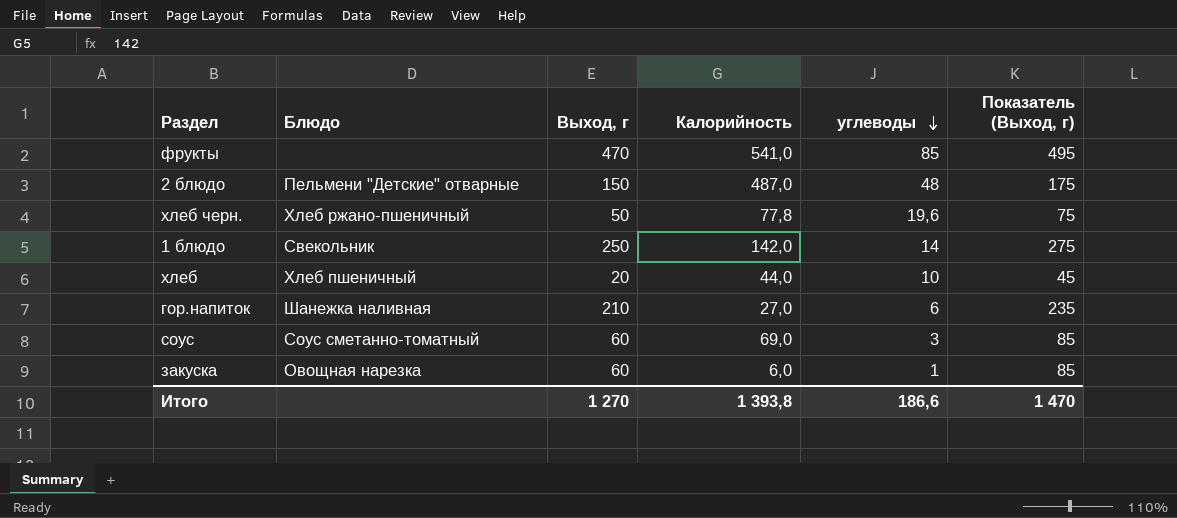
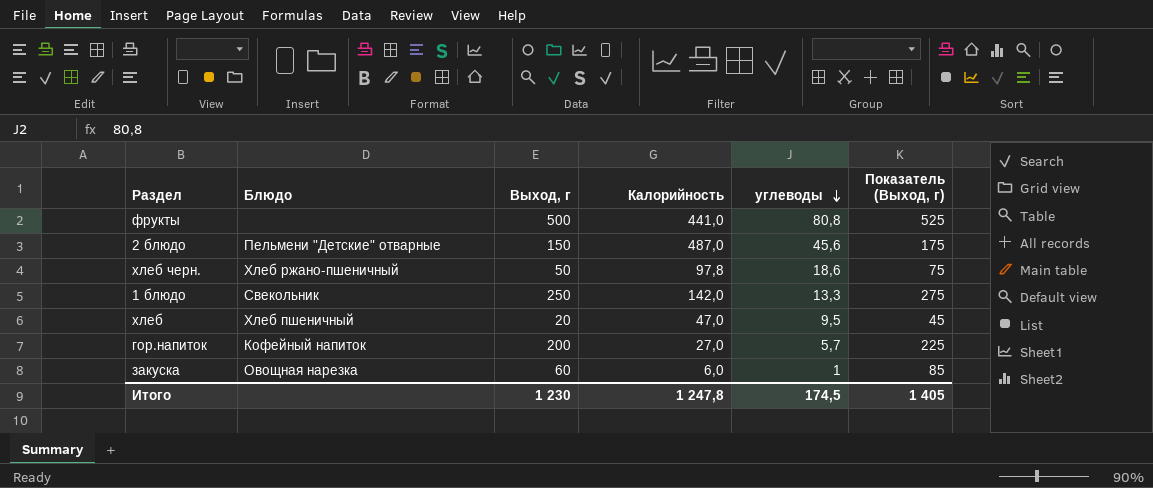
row соус: Соус сметанно-томатный | 60 | 69,0 | 3 | 85 -> none
фрукты | Выход, г: 470 -> 500
фрукты | Калорийность: 541,0 -> 441,0
фрукты | углеводы: 85 -> 80,8
фрукты | Показатель (Выход, г): 495 -> 525
2 блюдо | углеводы: 48 -> 45,6
хлеб черн. | Калорийность: 77,8 -> 97,8
хлеб черн. | углеводы: 19,6 -> 18,6
1 блюдо | углеводы: 14 -> 13,3
хлеб | Калорийность: 44,0 -> 47,0
хлеб | углеводы: 10 -> 9,5
гор.напиток | Блюдо: Шанежка наливная -> Кофейный напиток
гор.напиток | Выход, г: 210 -> 200
гор.напиток | углеводы: 6 -> 5,7
гор.напиток | Показатель (Выход, г): 235 -> 225
Итого | Выход, г: 1 270 -> 1 230
Итого | Калорийность: 1 393,8 -> 1 247,8
Итого | углеводы: 186,6 -> 174,5
Итого | Показатель (Выход, г): 1 470 -> 1 405

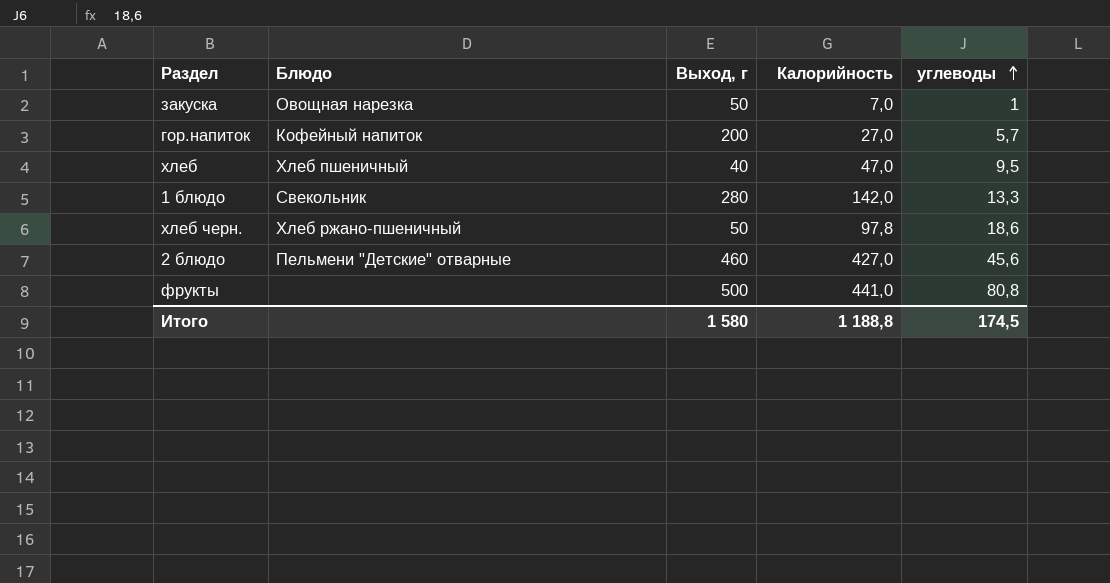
row order: углеводы descending -> углеводы ascending
column Показатель (Выход, г) | formula: [Выход, г] + 25 -> none
закуска | Выход, г: 60 -> 50
закуска | Калорийность: 6,0 -> 7,0
хлеб | Выход, г: 20 -> 40
1 блюдо | Выход, г: 250 -> 280
2 блюдо | Выход, г: 150 -> 460
2 блюдо | Калорийность: 487,0 -> 427,0
Итого | Выход, г: 1 230 -> 1 580
Итого | Калорийность: 1 247,8 -> 1 188,8

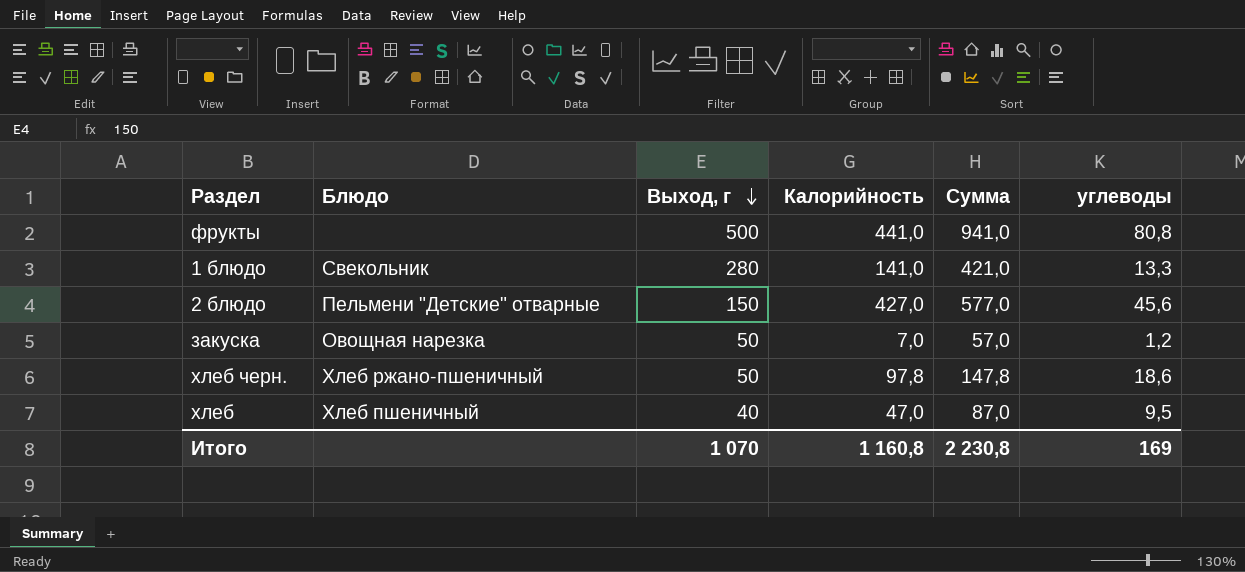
row order: углеводы ascending -> Выход, г descending
column Сумма | formula: none -> [Выход, г] + [Калорийность]
row гор.напиток: Кофейный напиток | 200 | 27,0 | 5,7 -> none
1 блюдо | Калорийность: 142,0 -> 141,0
2 блюдо | Выход, г: 460 -> 150
закуска | углеводы: 1 -> 1,2
Итого | Выход, г: 1 580 -> 1 070
Итого | Калорийность: 1 188,8 -> 1 160,8
Итого | углеводы: 174,5 -> 169

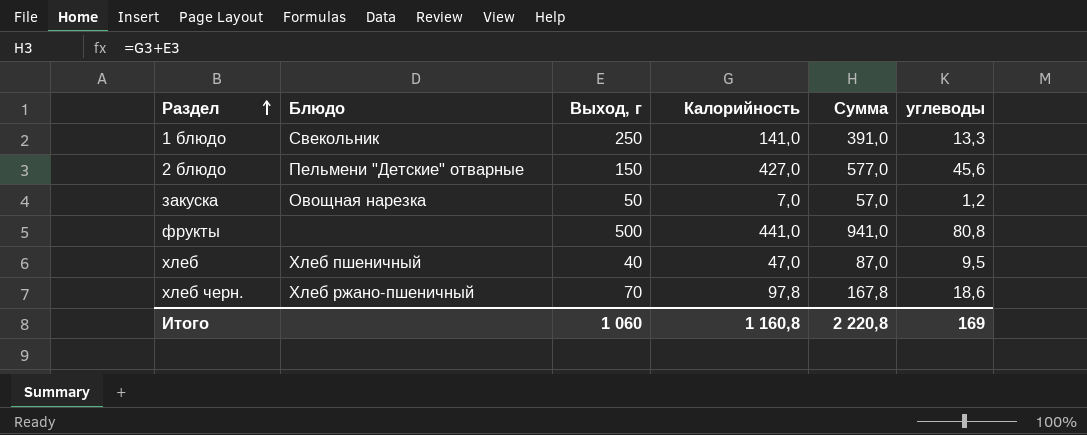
row order: Выход, г descending -> Раздел ascending
1 блюдо | Выход, г: 280 -> 250
1 блюдо | Сумма: 421,0 -> 391,0
хлеб черн. | Выход, г: 50 -> 70
хлеб черн. | Сумма: 147,8 -> 167,8
Итого | Выход, г: 1 070 -> 1 060
Итого | Сумма: 2 230,8 -> 2 220,8

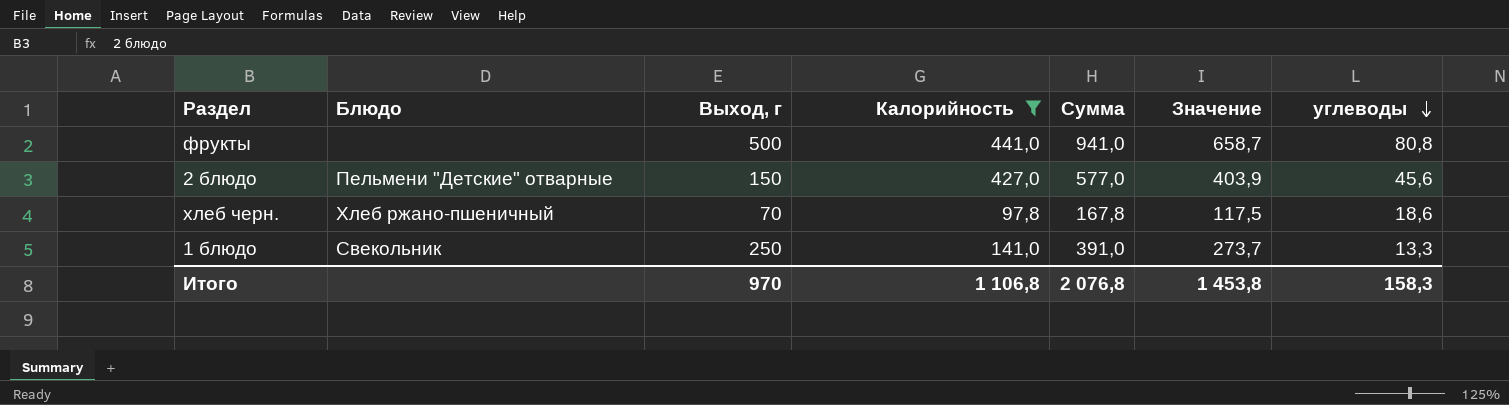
filter: none -> Калорийность >= 97,8
row order: Раздел ascending -> углеводы descending
column Значение | formula: none -> [Сумма] * 0,7
Итого | Выход, г: 1 060 -> 970
Итого | Калорийность: 1 160,8 -> 1 106,8
Итого | Сумма: 2 220,8 -> 2 076,8
Итого | углеводы: 169 -> 158,3

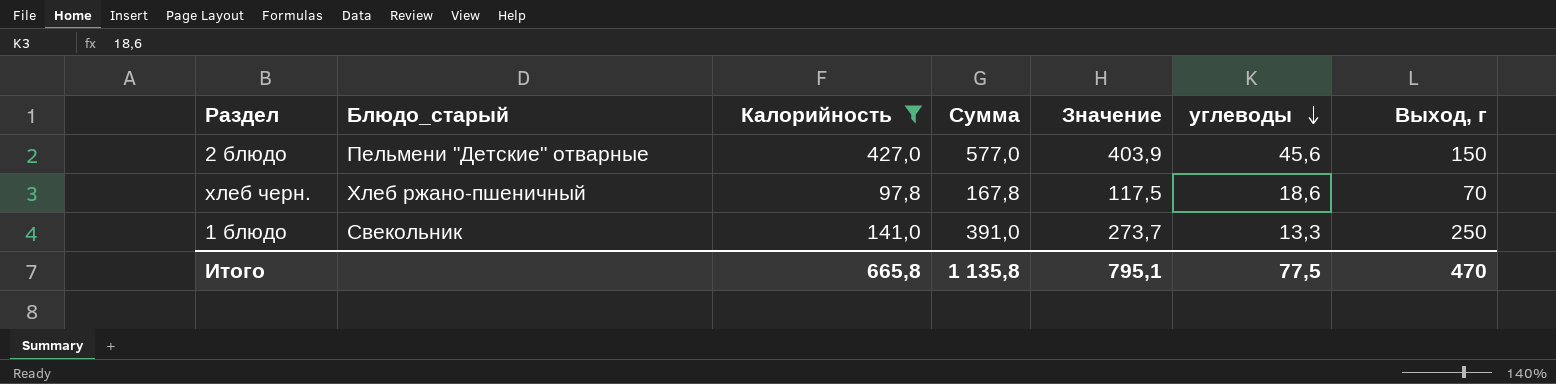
column name: Блюдо -> Блюдо_старый
column Выход, г | position: 3 -> 7
row фрукты: none | 500 | 441,0 | 941,0 | 658,7 | 80,8 -> none
Итого | Калорийность: 1 106,8 -> 665,8
Итого | Сумма: 2 076,8 -> 1 135,8
Итого | Значение: 1 453,8 -> 795,1
Итого | углеводы: 158,3 -> 77,5
Итого | Выход, г: 970 -> 470

